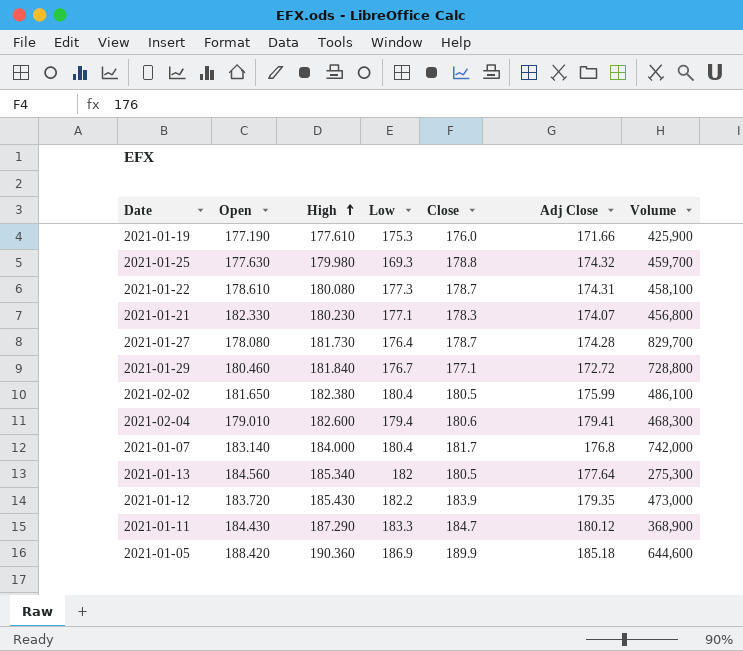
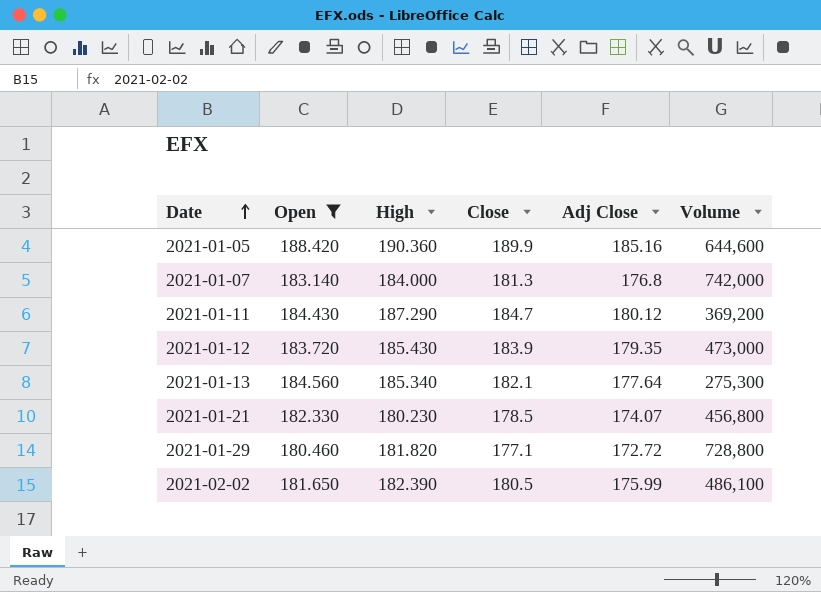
filter: none -> Open >= 180.460
row order: High ascending -> Date ascending
column Low | position: 4 -> none
2021-01-05 | Adj Close: 185.18 -> 185.16
2021-01-07 | Close: 181.7 -> 181.3
2021-01-11 | Volume: 368,900 -> 369,200
2021-01-13 | Close: 180.5 -> 182.1
2021-01-21 | Close: 178.3 -> 178.5
2021-01-29 | High: 181.840 -> 181.820
2021-02-02 | High: 182.380 -> 182.390

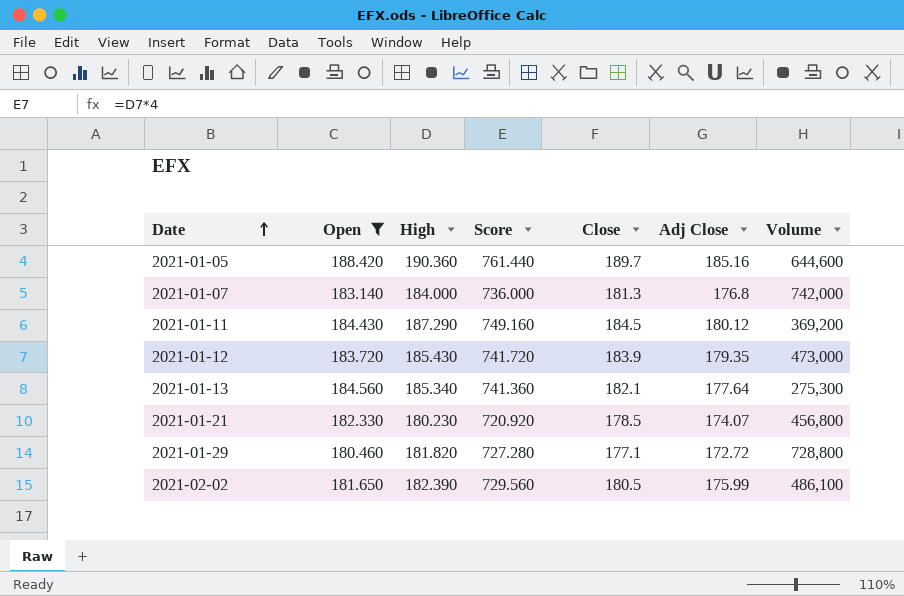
column Score | formula: none -> [High] * 4
2021-01-05 | Close: 189.9 -> 189.7
2021-01-11 | Close: 184.7 -> 184.5

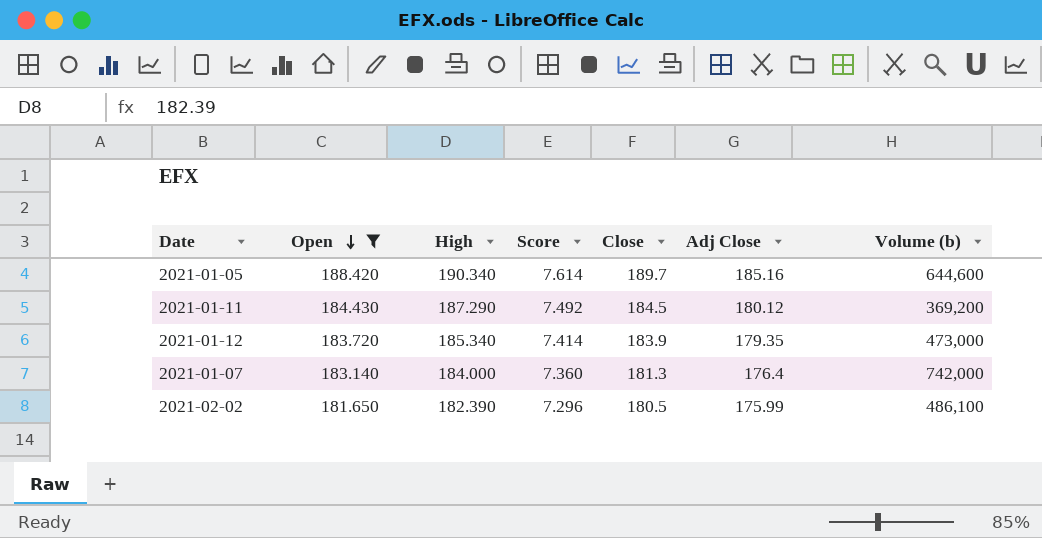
row order: Date ascending -> Open descending
column Score | formula: [High] * 4 -> [High] * 0.04
column name: Volume -> Volume (b)
row 2021-01-13: 184.560 | 185.340 | 741.360 | 182.1 | 177.64 | 275,300 -> none
row 2021-01-21: 182.330 | 180.230 | 720.920 | 178.5 | 174.07 | 456,800 -> none
row 2021-01-29: 180.460 | 181.820 | 727.280 | 177.1 | 172.72 | 728,800 -> none
2021-01-05 | High: 190.360 -> 190.340
2021-01-12 | High: 185.430 -> 185.340
2021-01-07 | Adj Close: 176.8 -> 176.4

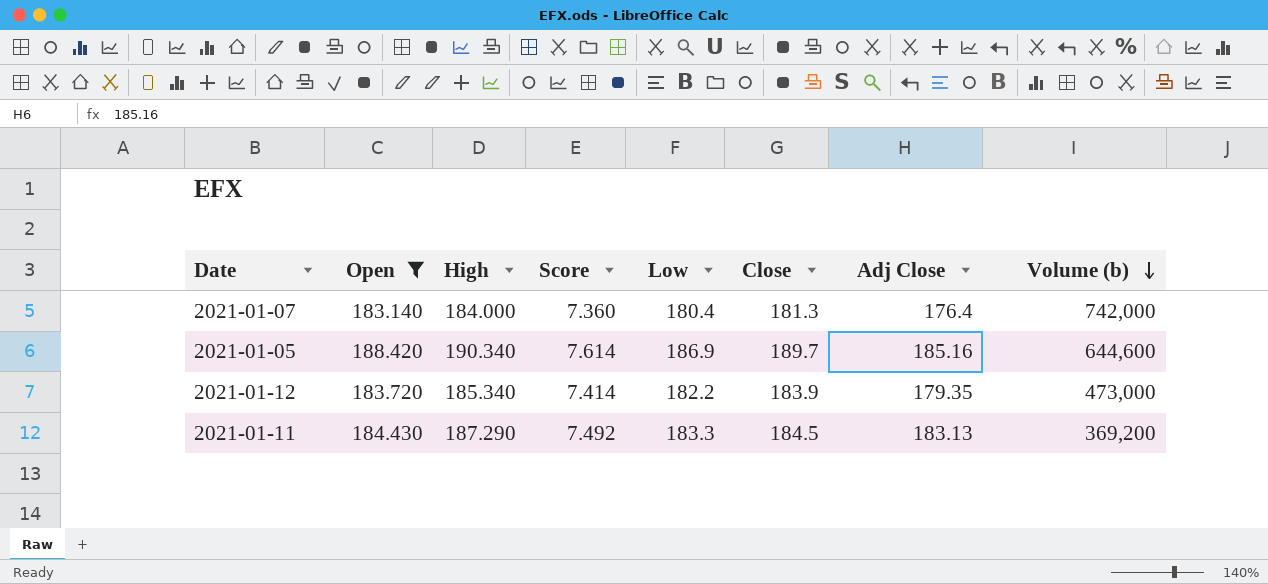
row order: Open descending -> Volume (b) descending
column Low | position: none -> 5
row 2021-02-02: 181.650 | 182.390 | 7.296 | 180.5 | 175.99 | 486,100 -> none
2021-01-11 | Adj Close: 180.12 -> 183.13

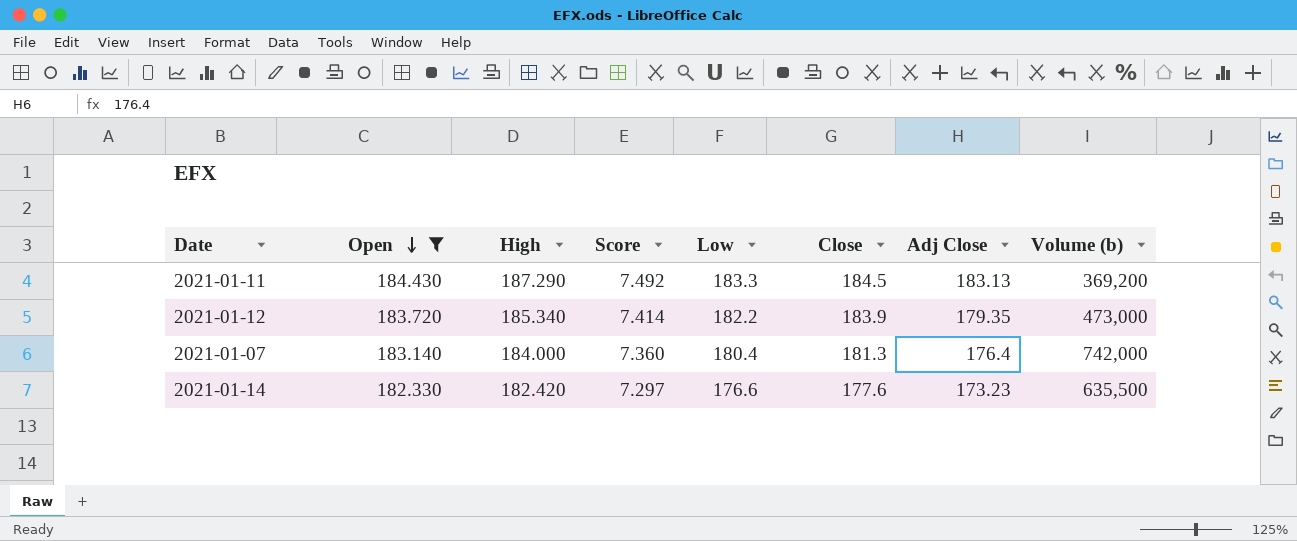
row order: Volume (b) descending -> Open descending
row 2021-01-05: 188.420 | 190.340 | 7.614 | 186.9 | 189.7 | 185.16 | 644,600 -> none
row 2021-01-14: none -> 182.330 | 182.420 | 7.297 | 176.6 | 177.6 | 173.23 | 635,500

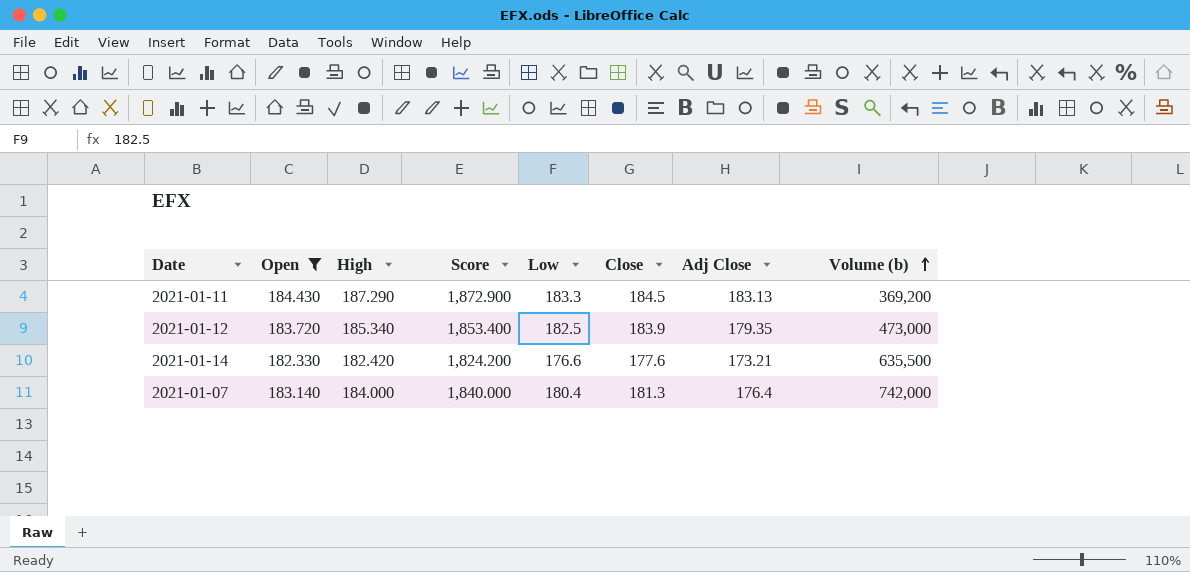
row order: Open descending -> Volume (b) ascending
column Score | formula: [High] * 0.04 -> [High] * 10
2021-01-12 | Low: 182.2 -> 182.5
2021-01-14 | Adj Close: 173.23 -> 173.21

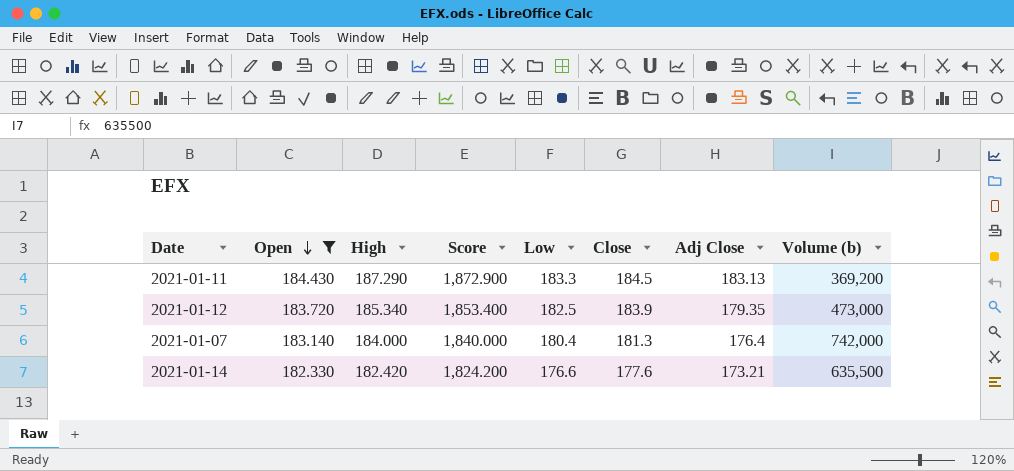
row order: Volume (b) ascending -> Open descending

